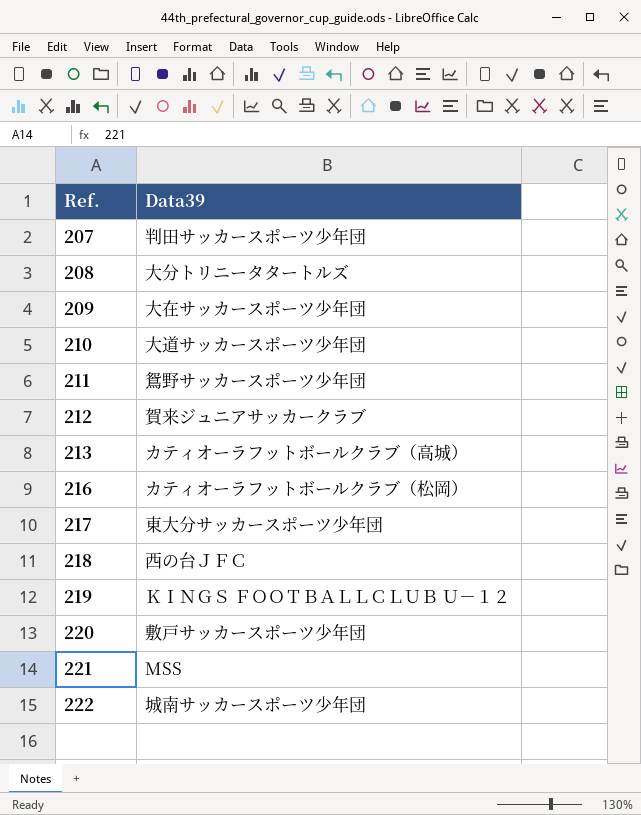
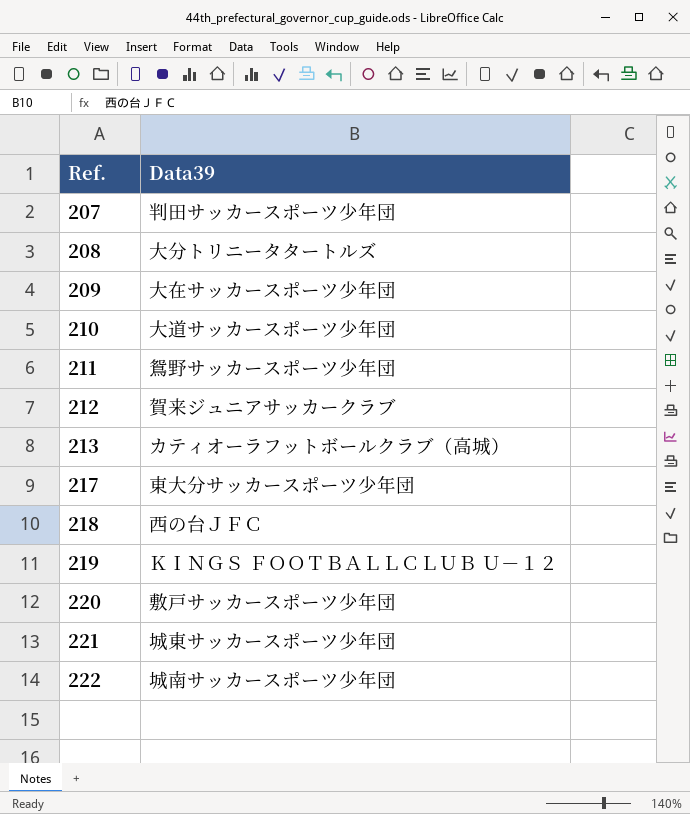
row 216: カティオーラフットボールクラブ（松岡） -> none
221 | Data39: MSS -> 城東サッカースポーツ少年団

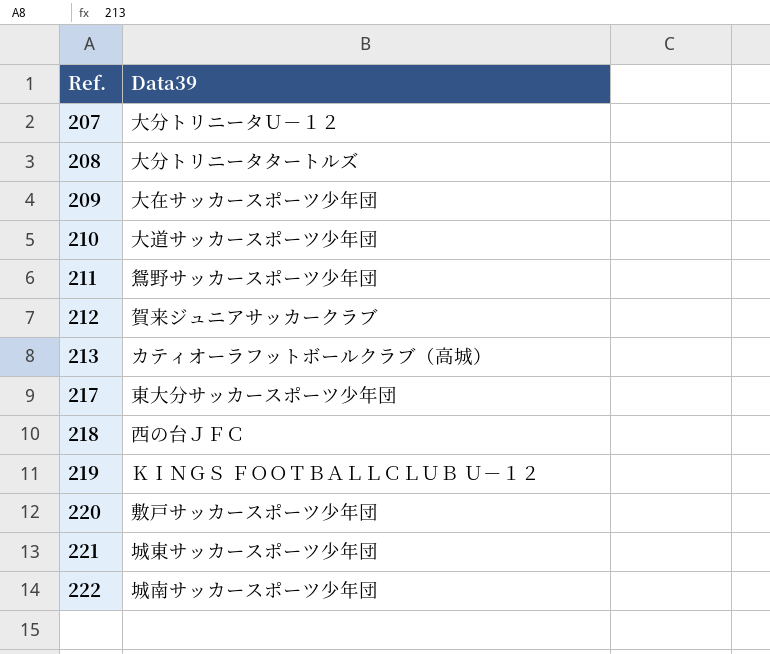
207 | Data39: 判田サッカースポーツ少年団 -> 大分トリニータＵ－１２

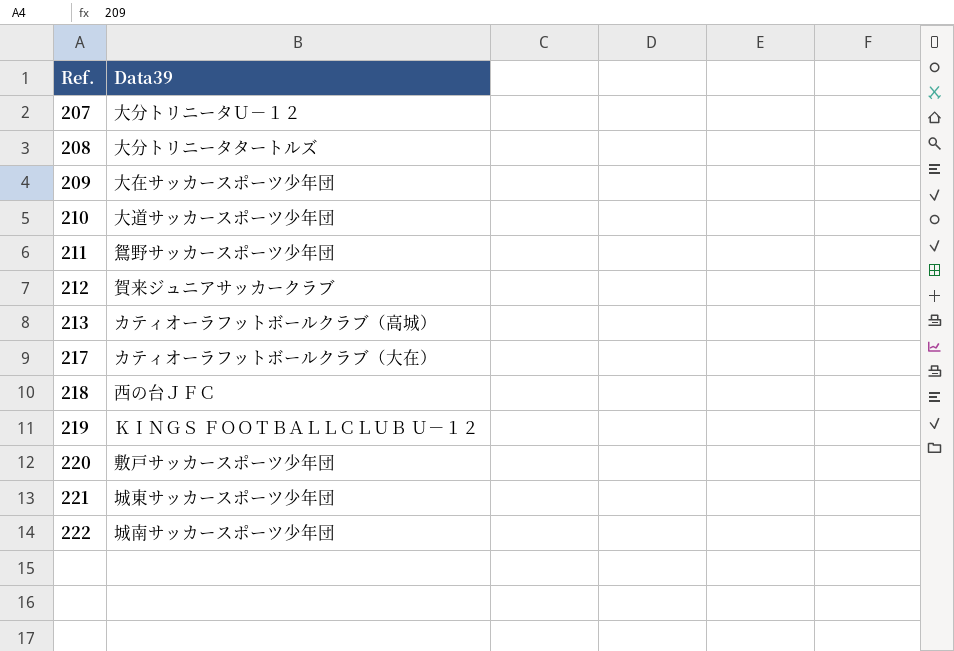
217 | Data39: 東大分サッカースポーツ少年団 -> カティオーラフットボールクラブ（大在）

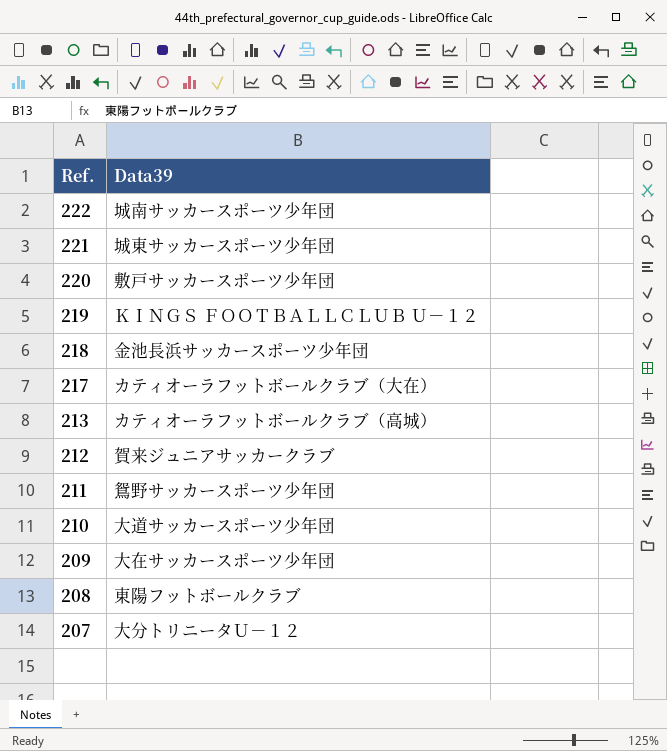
row order: Ref. ascending -> Ref. descending
218 | Data39: 西の台ＪＦＣ -> 金池長浜サッカースポーツ少年団
208 | Data39: 大分トリニータタートルズ -> 東陽フットボールクラブ

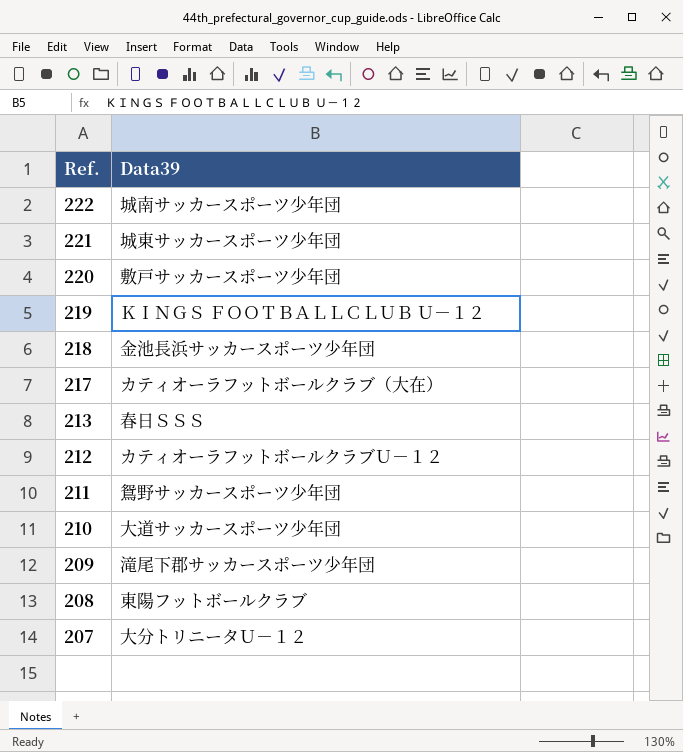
213 | Data39: カティオーラフットボールクラブ（高城） -> 春日ＳＳＳ
212 | Data39: 賀来ジュニアサッカークラブ -> カティオーラフットボールクラブＵ－１２
209 | Data39: 大在サッカースポーツ少年団 -> 滝尾下郡サッカースポーツ少年団

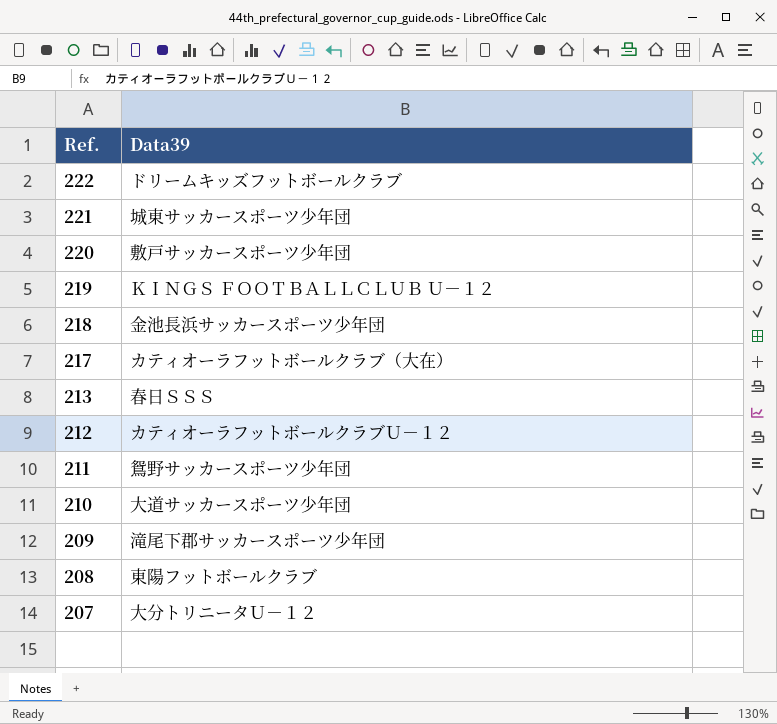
222 | Data39: 城南サッカースポーツ少年団 -> ドリームキッズフットボールクラブ

